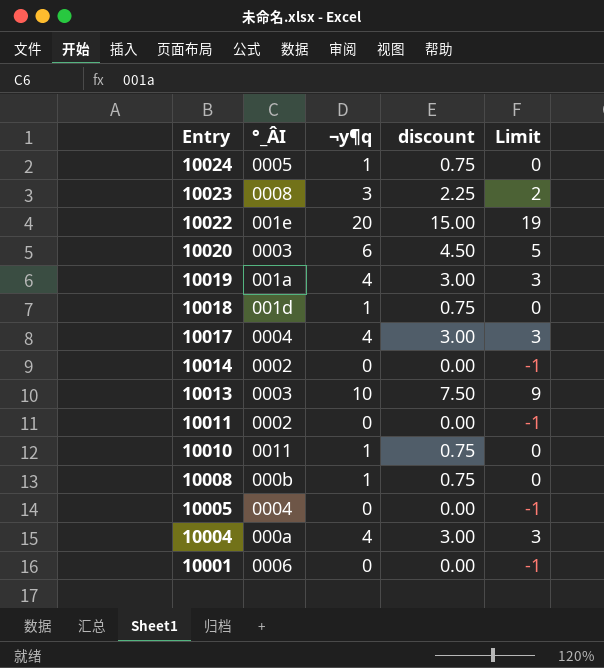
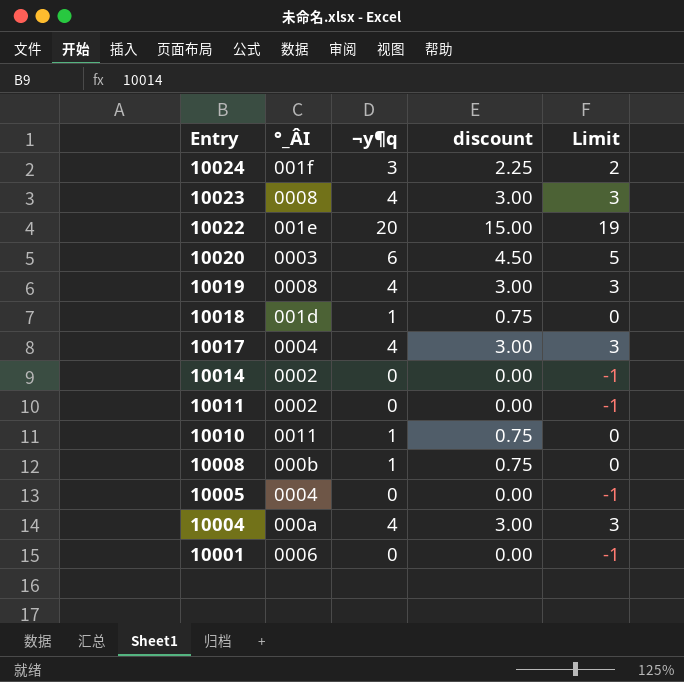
row 10013: 0003 | 10 | 7.50 | 9 -> none
10024 | °_ÂI: 0005 -> 001f
10024 | ¬y¶q: 1 -> 3
10024 | discount: 0.75 -> 2.25
10024 | Limit: 0 -> 2
10023 | ¬y¶q: 3 -> 4
10023 | discount: 2.25 -> 3.00
10023 | Limit: 2 -> 3
10019 | °_ÂI: 001a -> 0008

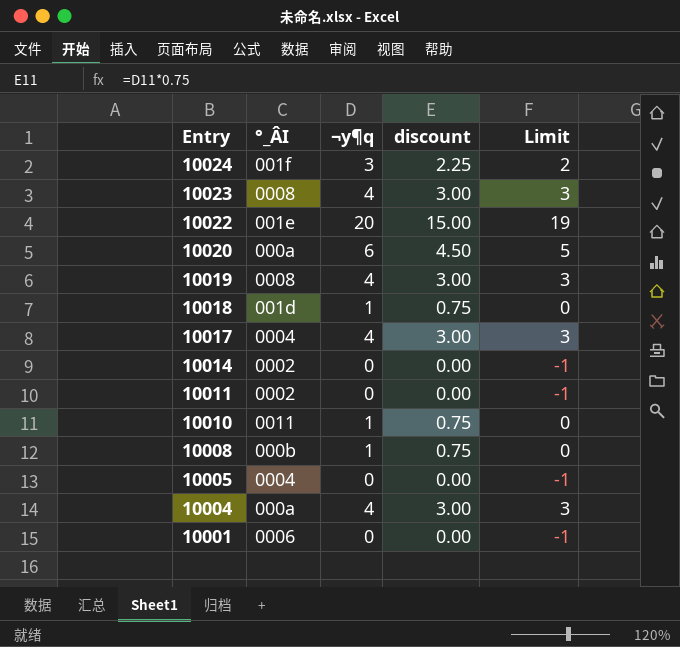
10020 | °_ÂI: 0003 -> 000a

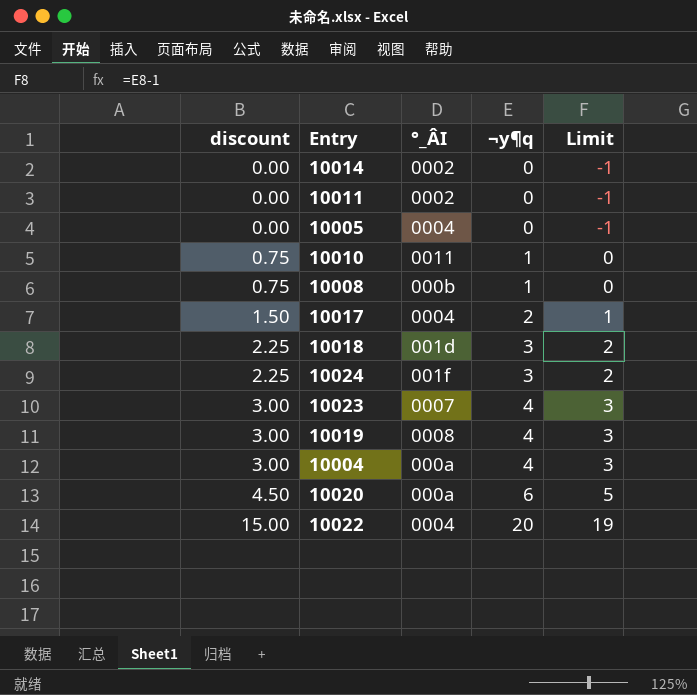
row order: Entry descending -> discount ascending
column discount | position: 4 -> 1
row 10001: 0006 | 0 | 0.00 | -1 -> none
10017 | discount: 3.00 -> 1.50
10017 | ¬y¶q: 4 -> 2
10017 | Limit: 3 -> 1
10018 | discount: 0.75 -> 2.25
10018 | ¬y¶q: 1 -> 3
10018 | Limit: 0 -> 2
10023 | °_ÂI: 0008 -> 0007
10022 | °_ÂI: 001e -> 0004

